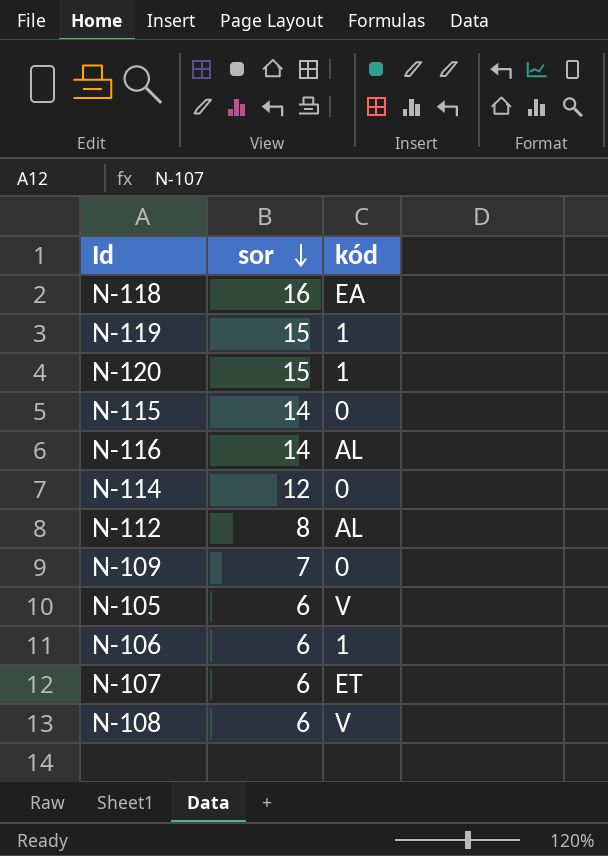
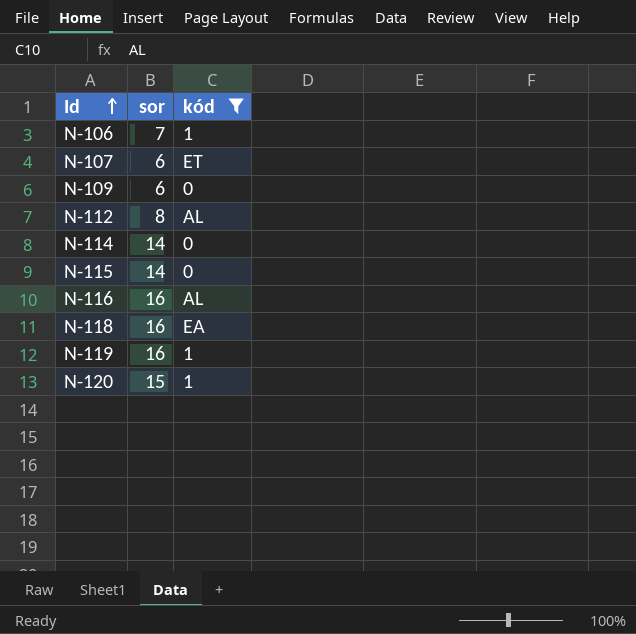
filter: none -> kód != V
row order: sor descending -> Id ascending
N-106 | sor: 6 -> 7
N-109 | sor: 7 -> 6
N-114 | sor: 12 -> 14
N-116 | sor: 14 -> 16
N-119 | sor: 15 -> 16

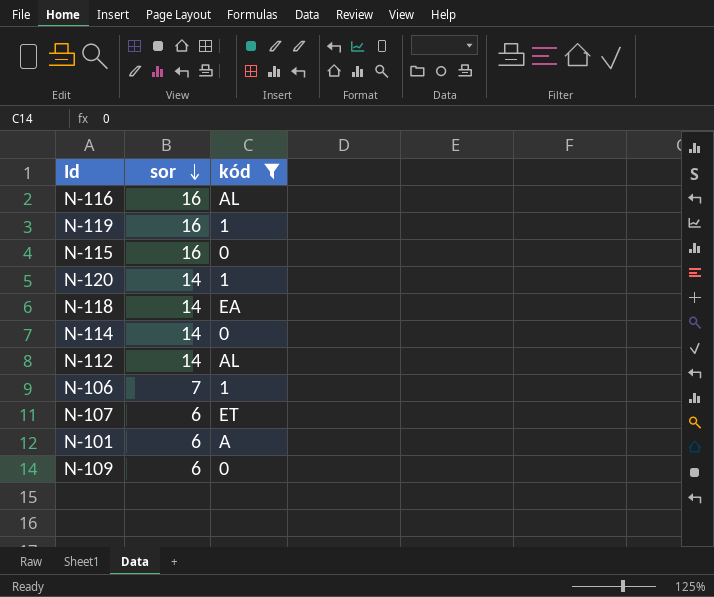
row order: Id ascending -> sor descending
N-115 | sor: 14 -> 16
N-120 | sor: 15 -> 14
N-118 | sor: 16 -> 14
N-112 | sor: 8 -> 14
row N-101: none -> 6 | A

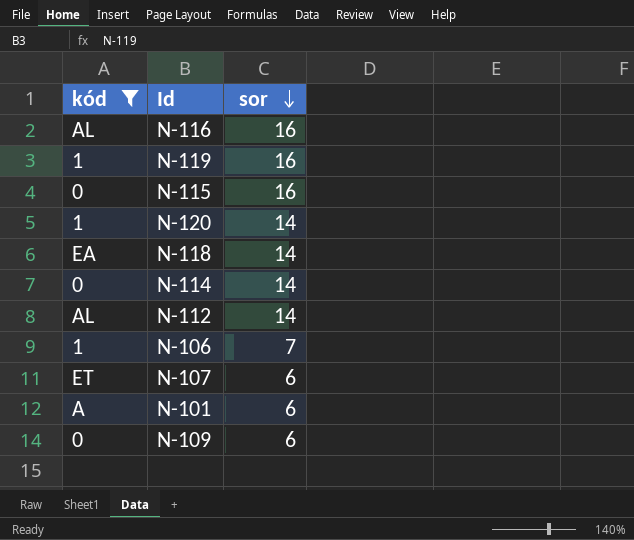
column kód | position: 3 -> 1

